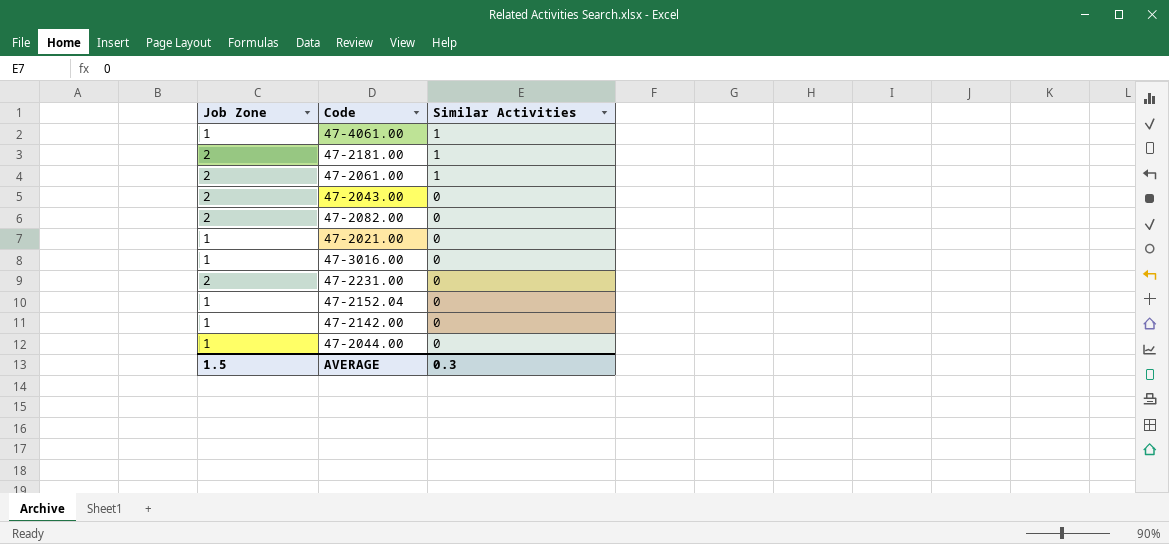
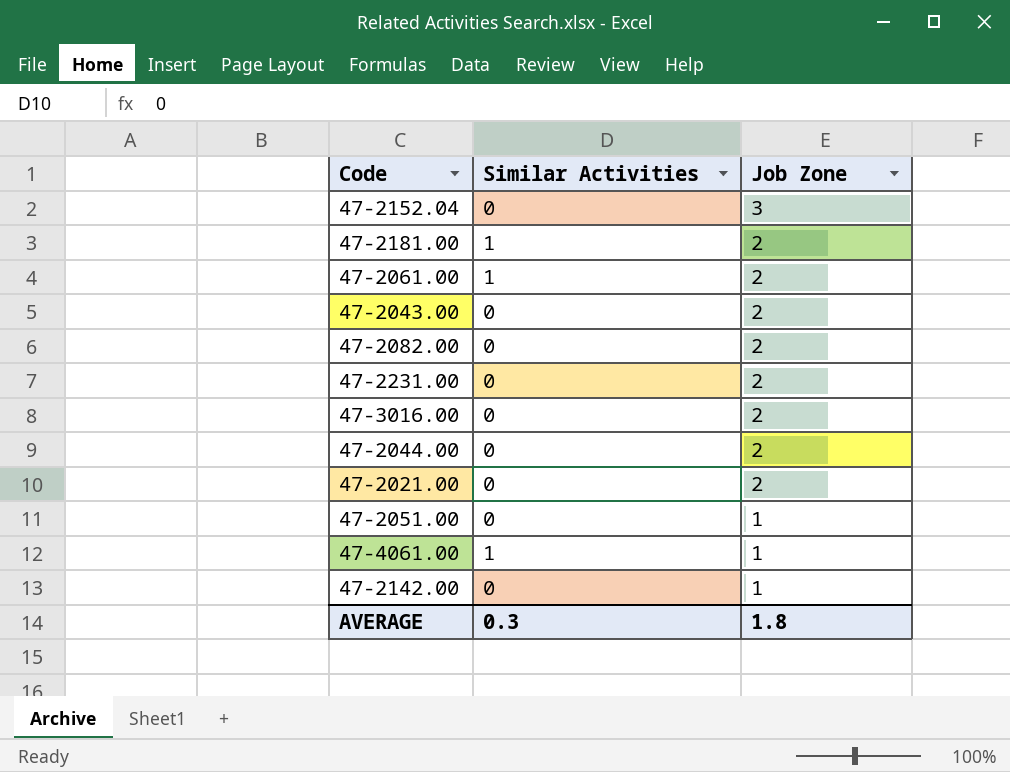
row order: Similar Activities descending -> Job Zone descending
column Job Zone | position: 1 -> 3
47-2152.04 | Job Zone: 1 -> 3
47-3016.00 | Job Zone: 1 -> 2
47-2044.00 | Job Zone: 1 -> 2
47-2021.00 | Job Zone: 1 -> 2
row 47-2051.00: none -> 0 | 1
AVERAGE | Job Zone: 1.5 -> 1.8

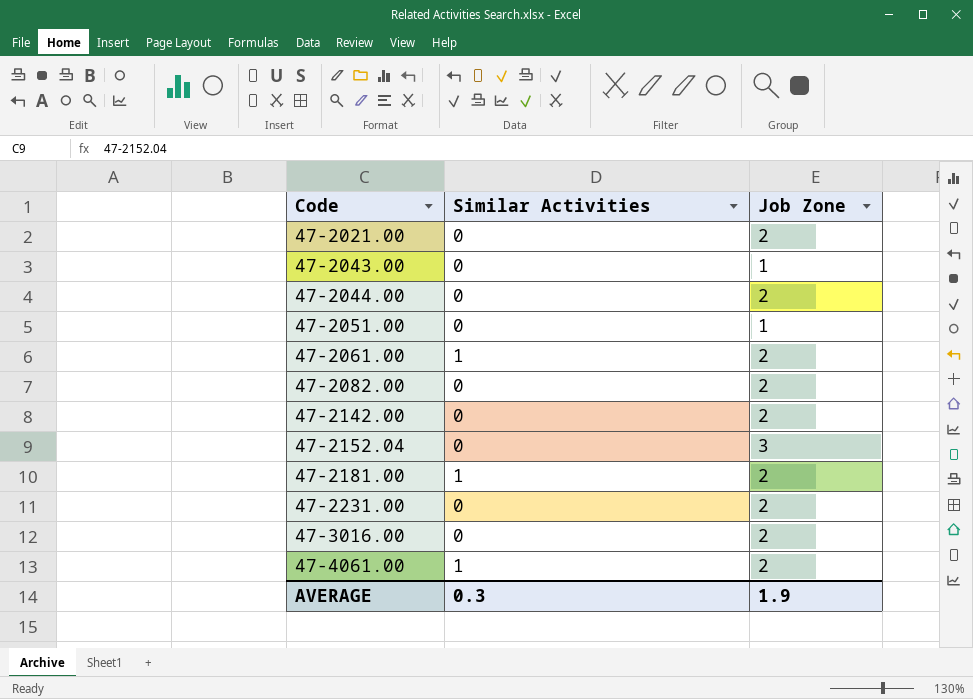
row order: Job Zone descending -> Code ascending
47-2043.00 | Job Zone: 2 -> 1
47-2142.00 | Job Zone: 1 -> 2
47-4061.00 | Job Zone: 1 -> 2
AVERAGE | Job Zone: 1.8 -> 1.9

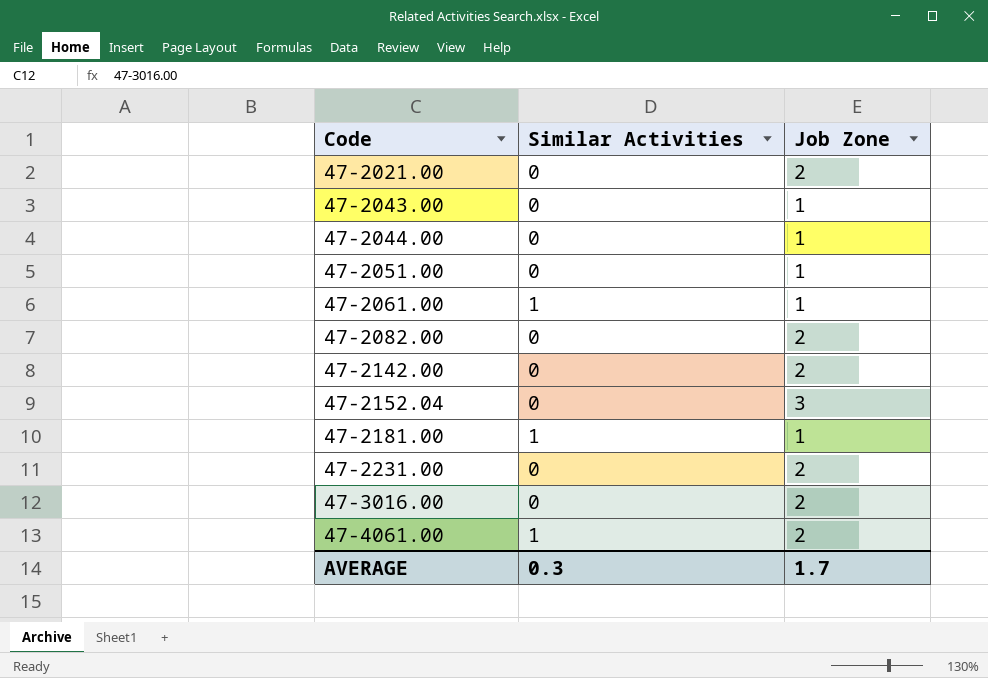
47-2044.00 | Job Zone: 2 -> 1
47-2061.00 | Job Zone: 2 -> 1
47-2181.00 | Job Zone: 2 -> 1
AVERAGE | Job Zone: 1.9 -> 1.7

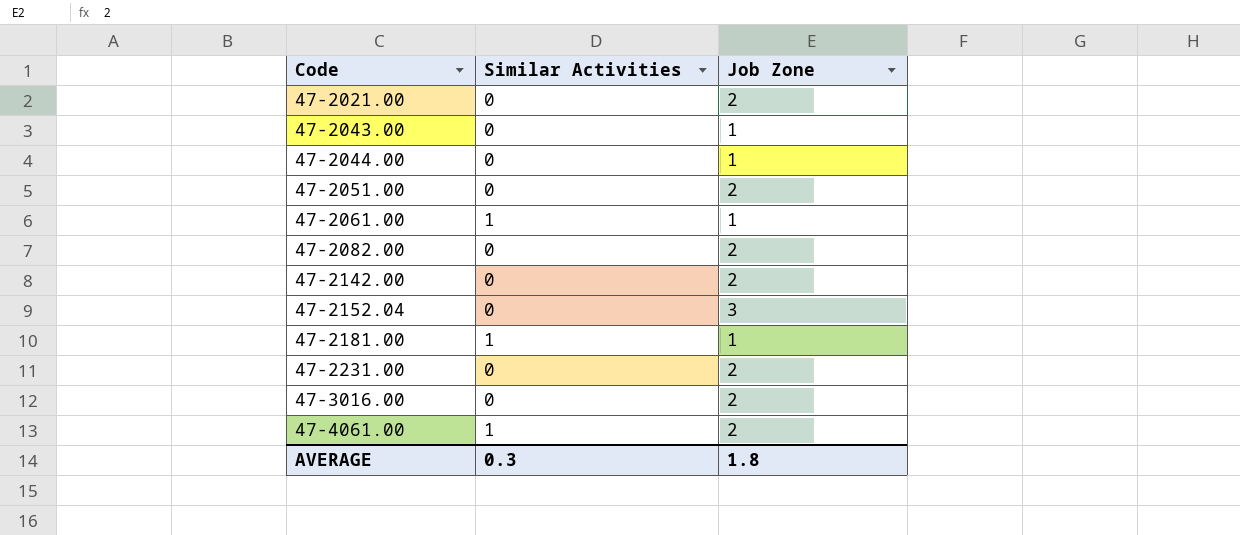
47-2051.00 | Job Zone: 1 -> 2
AVERAGE | Job Zone: 1.7 -> 1.8

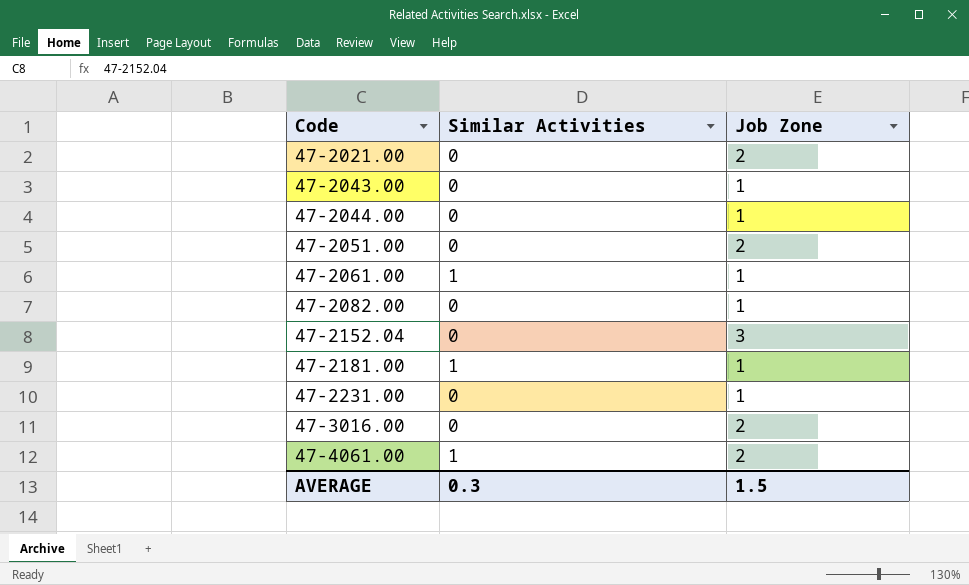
row 47-2142.00: 0 | 2 -> none
47-2082.00 | Job Zone: 2 -> 1
47-2231.00 | Job Zone: 2 -> 1
AVERAGE | Job Zone: 1.8 -> 1.5

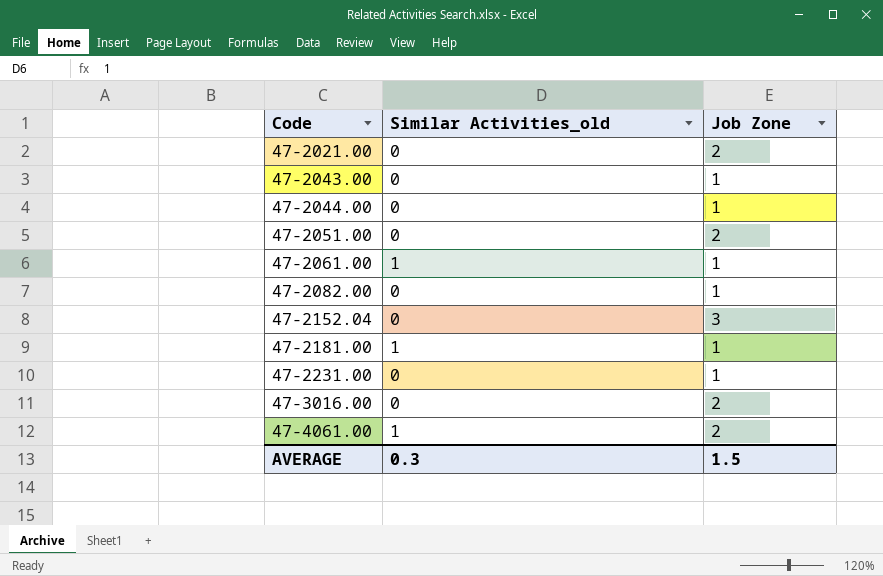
column name: Similar Activities -> Similar Activities_old

